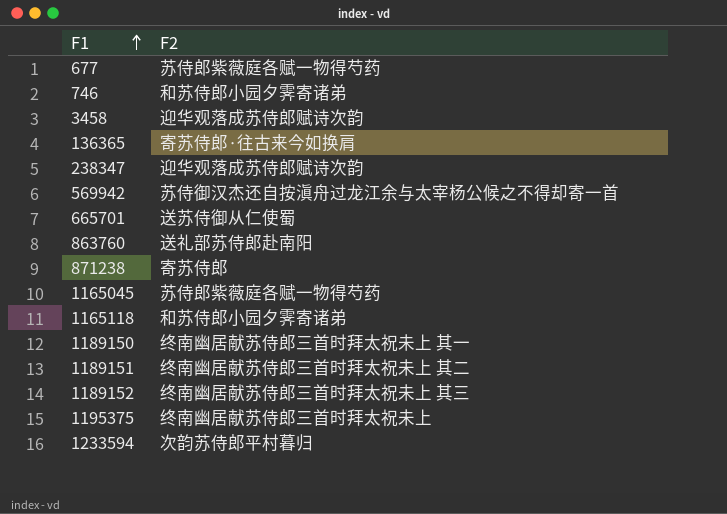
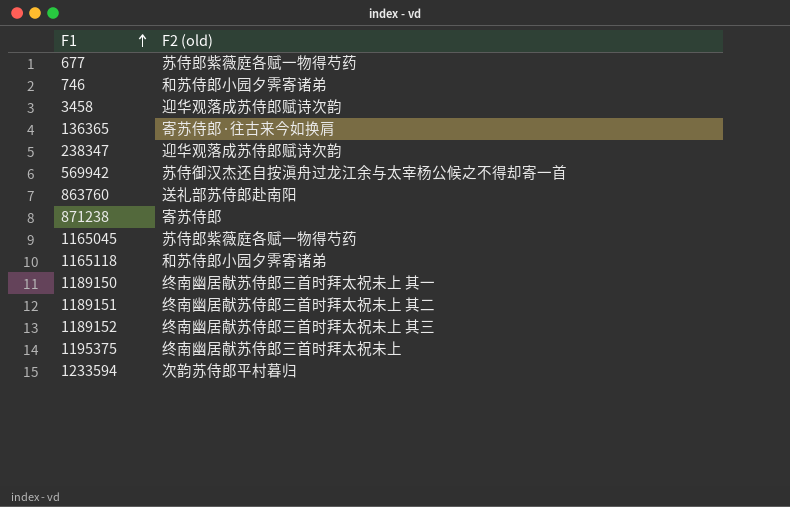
column name: F2 -> F2 (old)
row 665701: 送苏侍御从仁使蜀 -> none

